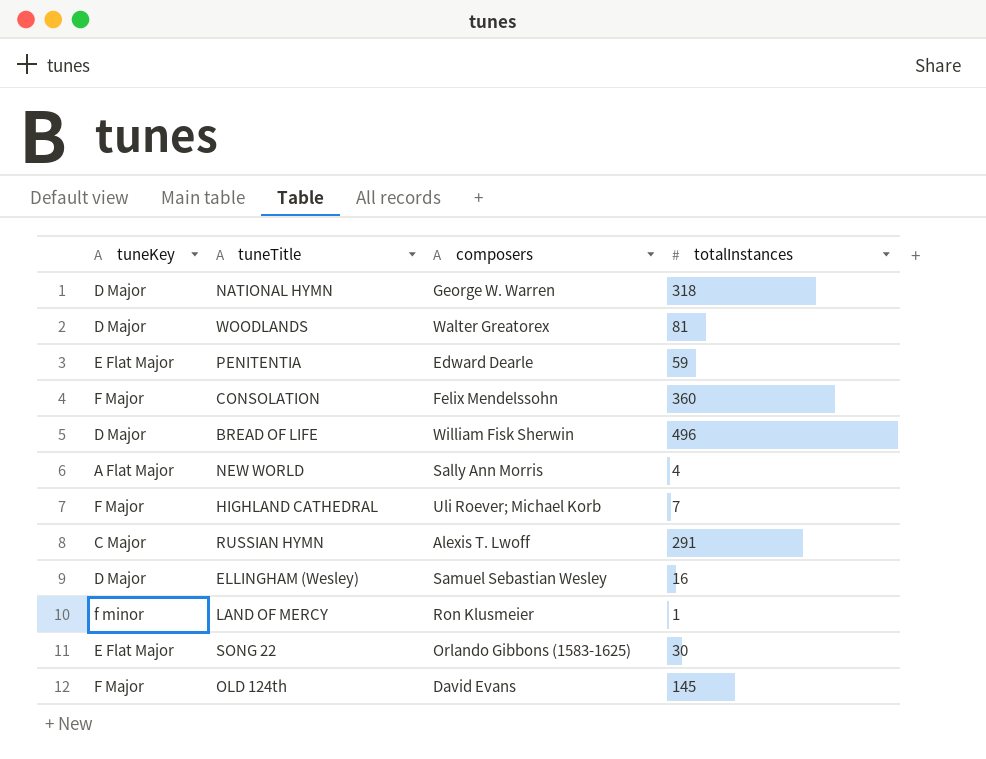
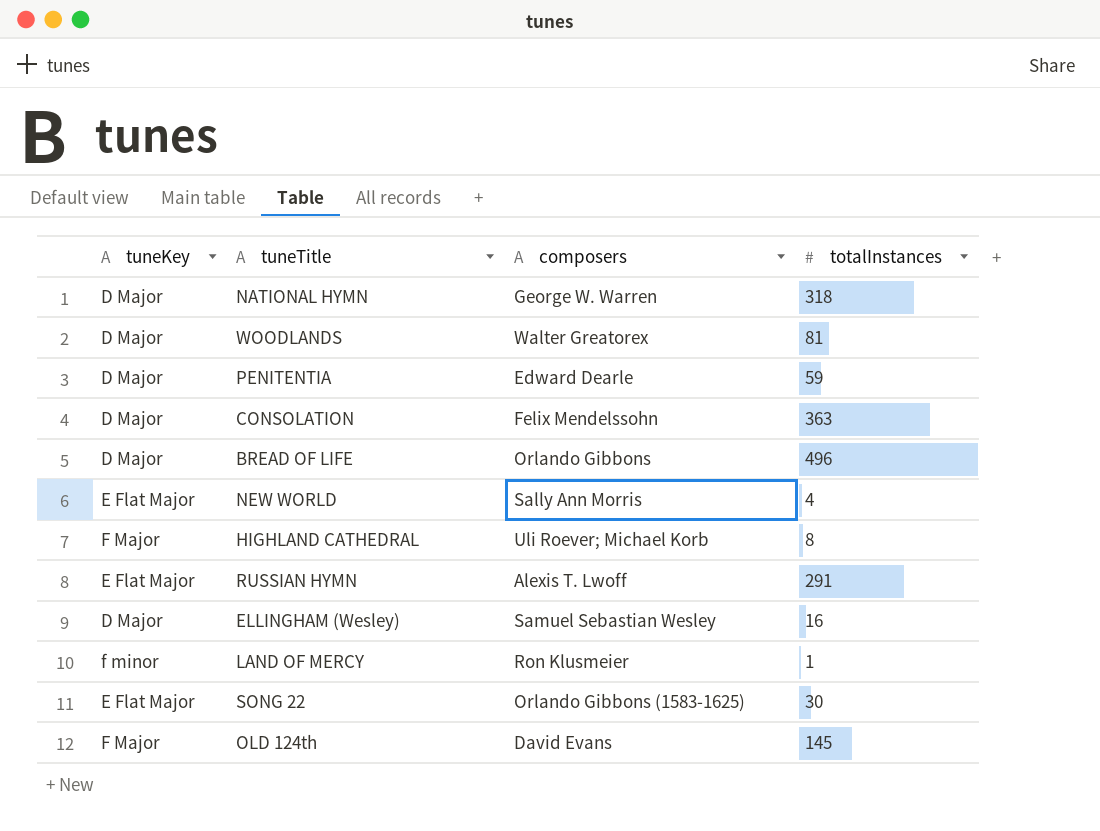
PENITENTIA | tuneKey: E Flat Major -> D Major
CONSOLATION | tuneKey: F Major -> D Major
CONSOLATION | totalInstances: 360 -> 363
BREAD OF LIFE | composers: William Fisk Sherwin -> Orlando Gibbons
NEW WORLD | tuneKey: A Flat Major -> E Flat Major
HIGHLAND CATHEDRAL | totalInstances: 7 -> 8
RUSSIAN HYMN | tuneKey: C Major -> E Flat Major

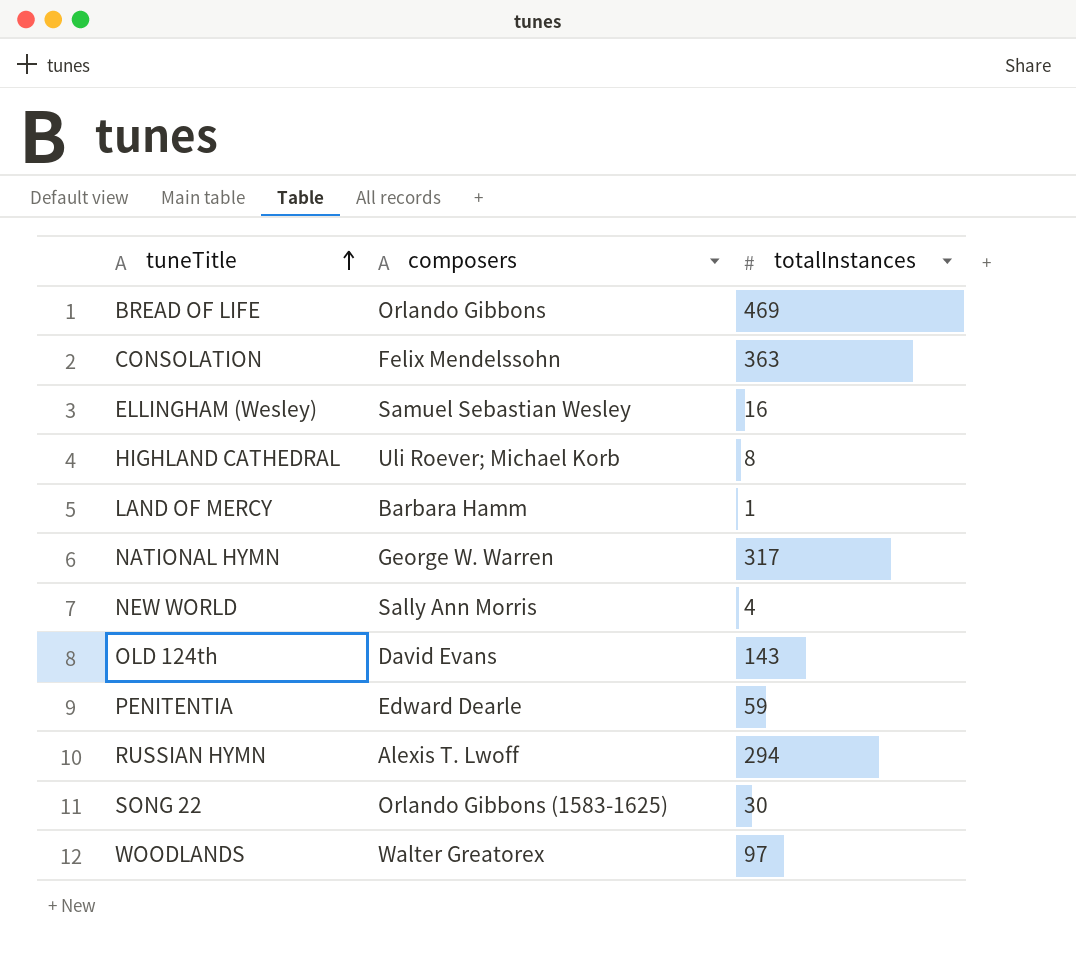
row order: none -> tuneTitle ascending
column tuneKey | position: 1 -> none
BREAD OF LIFE | totalInstances: 496 -> 469
LAND OF MERCY | composers: Ron Klusmeier -> Barbara Hamm
NATIONAL HYMN | totalInstances: 318 -> 317
OLD 124th | totalInstances: 145 -> 143
RUSSIAN HYMN | totalInstances: 291 -> 294
WOODLANDS | totalInstances: 81 -> 97

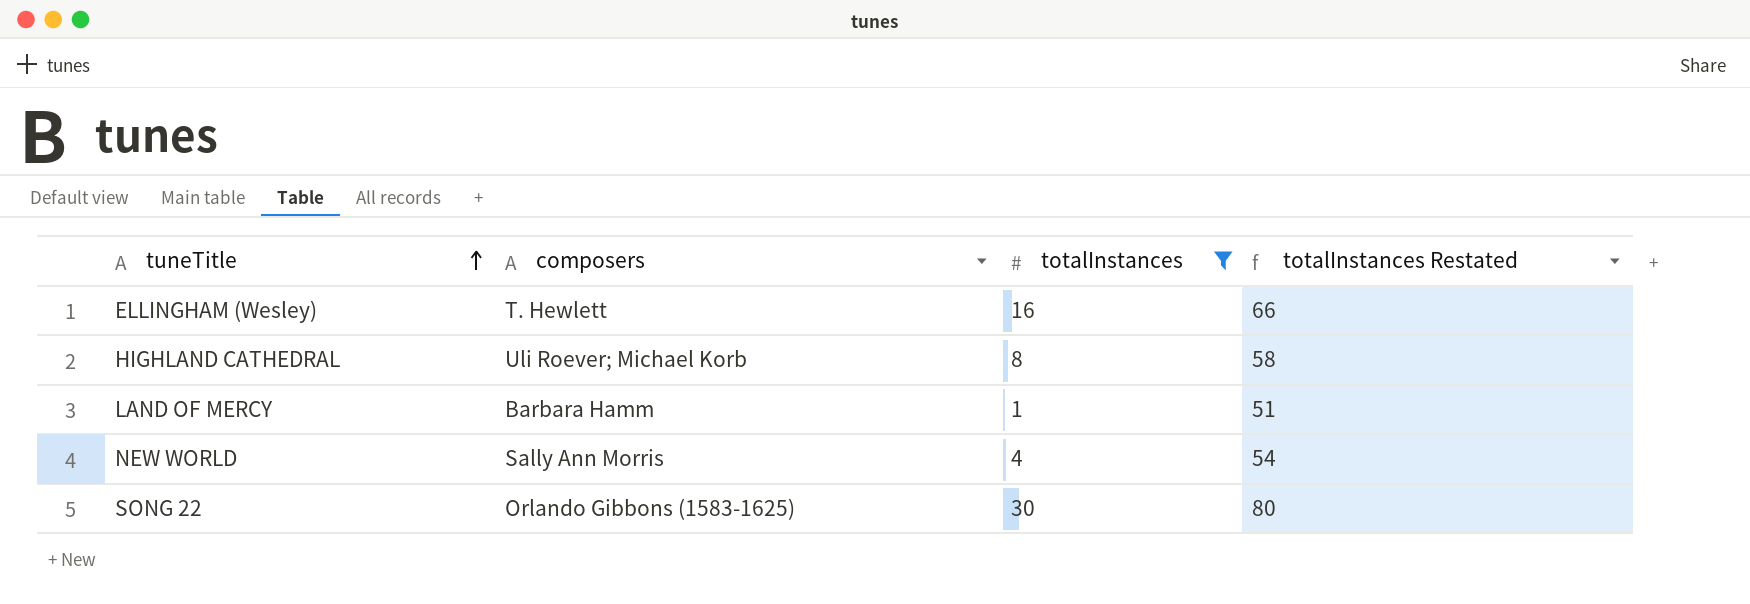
filter: none -> totalInstances <= 30
column totalInstances Restated | formula: none -> [totalInstances] + 50
ELLINGHAM (Wesley) | composers: Samuel Sebastian Wesley -> T. Hewlett

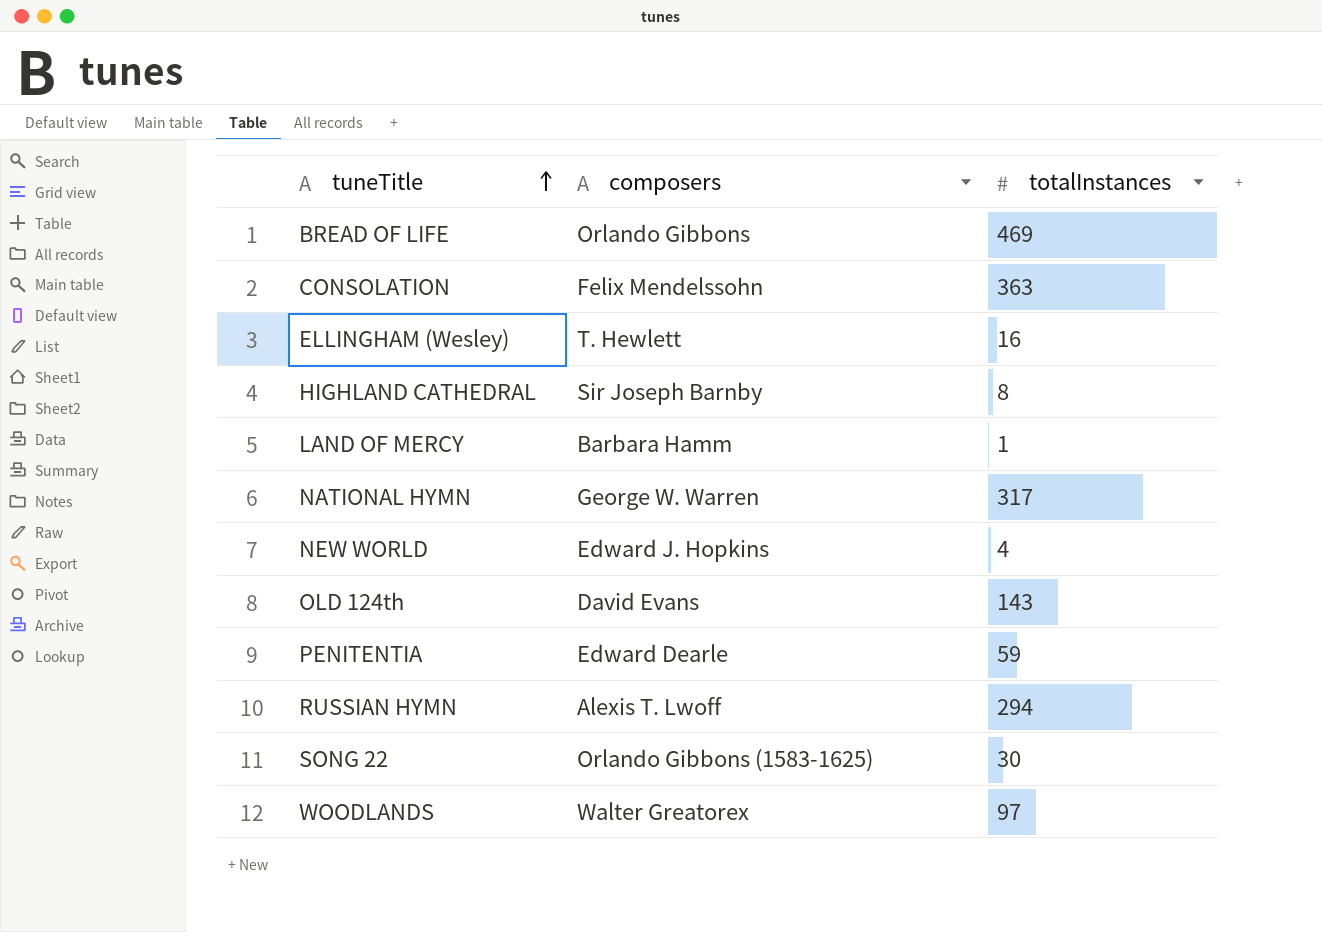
filter: totalInstances <= 30 -> none
column totalInstances Restated | formula: [totalInstances] + 50 -> none
HIGHLAND CATHEDRAL | composers: Uli Roever; Michael Korb -> Sir Joseph Barnby
NEW WORLD | composers: Sally Ann Morris -> Edward J. Hopkins

